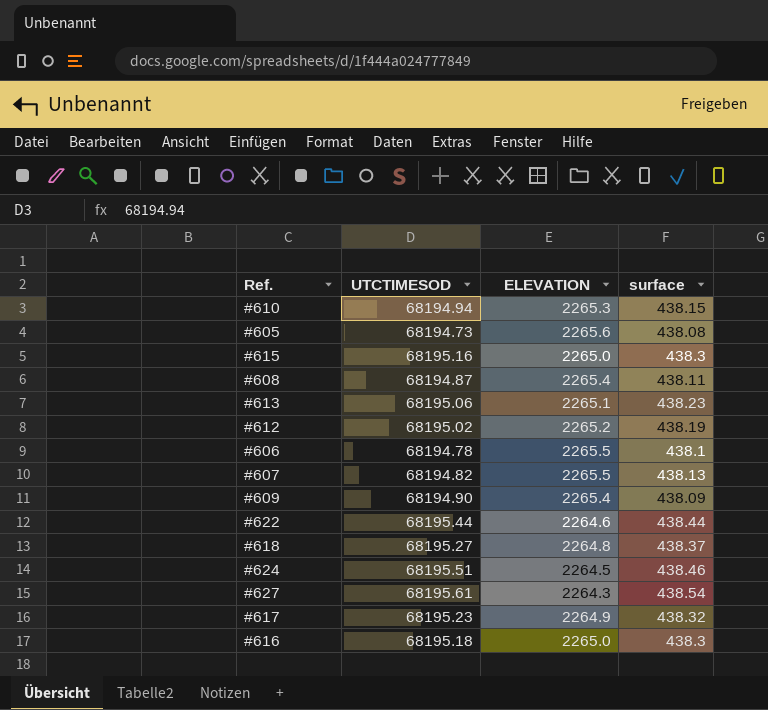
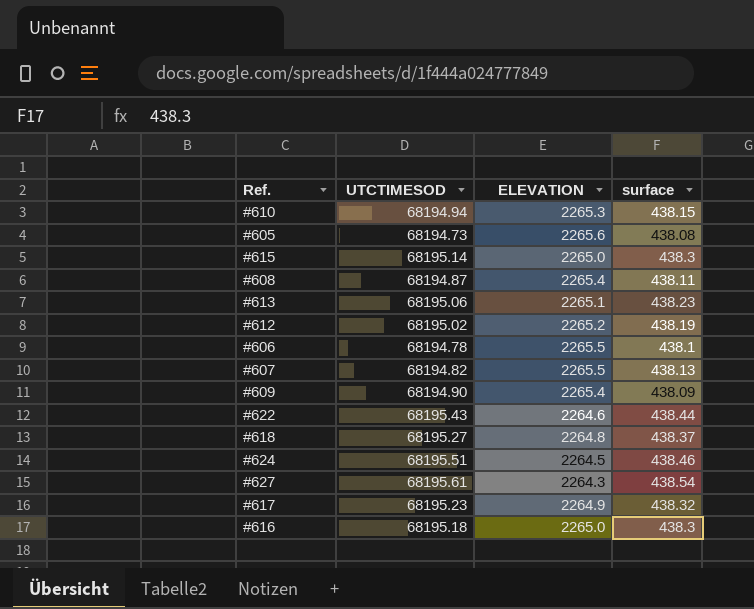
#615 | UTCTIMESOD: 68195.16 -> 68195.14
#622 | UTCTIMESOD: 68195.44 -> 68195.43

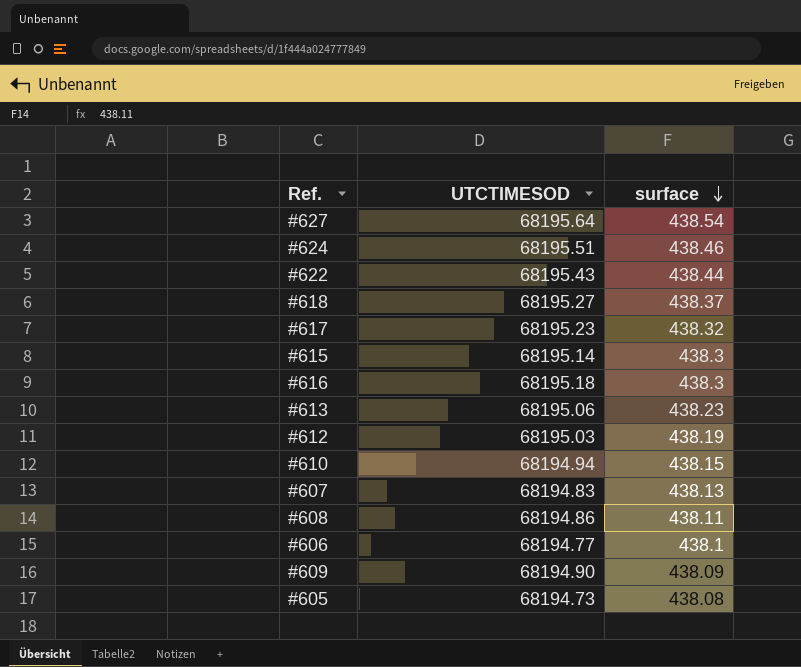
row order: none -> surface descending
column ELEVATION | position: 3 -> none
#627 | UTCTIMESOD: 68195.61 -> 68195.64
#612 | UTCTIMESOD: 68195.02 -> 68195.03
#607 | UTCTIMESOD: 68194.82 -> 68194.83
#608 | UTCTIMESOD: 68194.87 -> 68194.86
#606 | UTCTIMESOD: 68194.78 -> 68194.77

